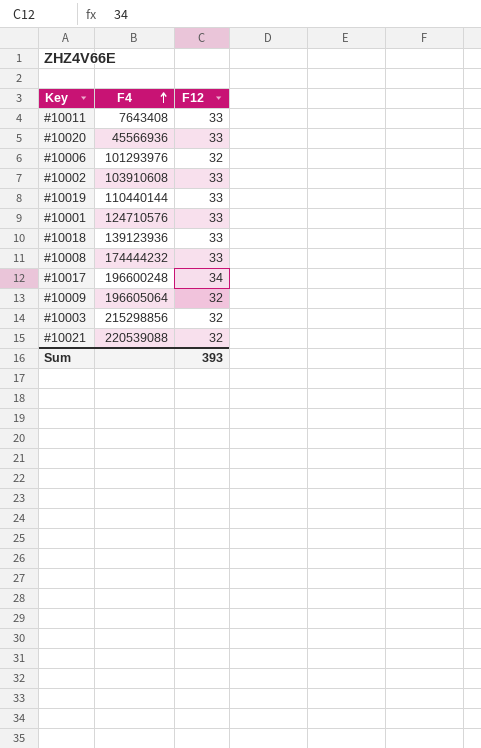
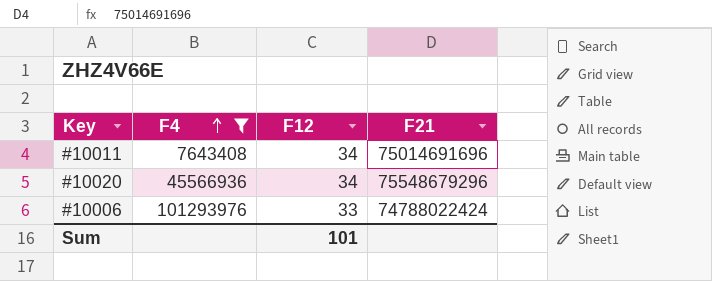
filter: none -> F4 <= 101293976
column F21 | position: none -> 4
#10011 | F12: 33 -> 34
#10020 | F12: 33 -> 34
#10006 | F12: 32 -> 33
Sum | F12: 393 -> 101

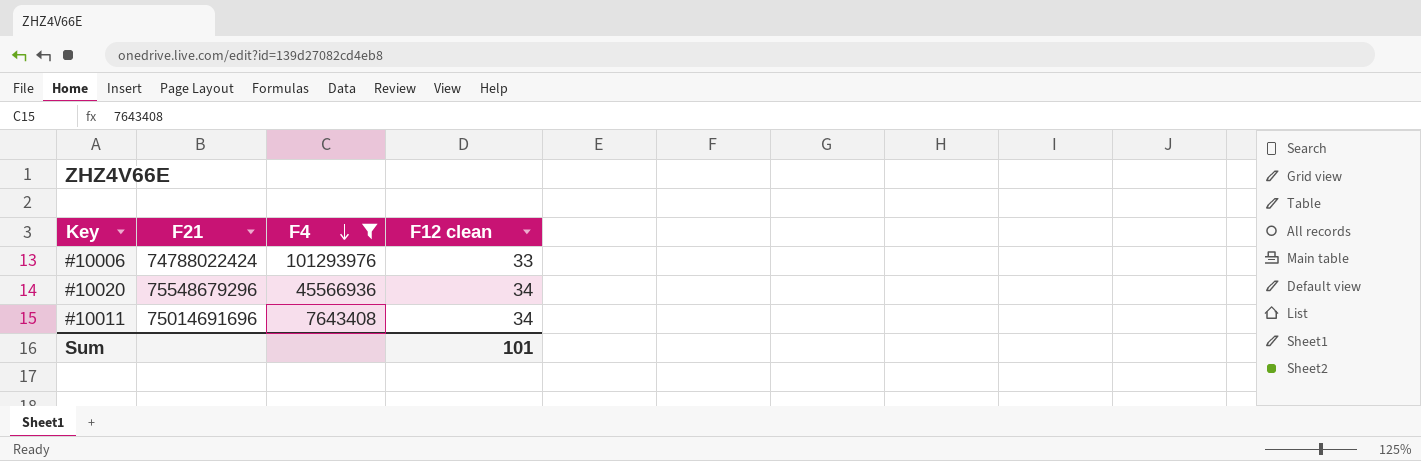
row order: F4 ascending -> F4 descending
column F21 | position: 4 -> 2
column name: F12 -> F12 clean

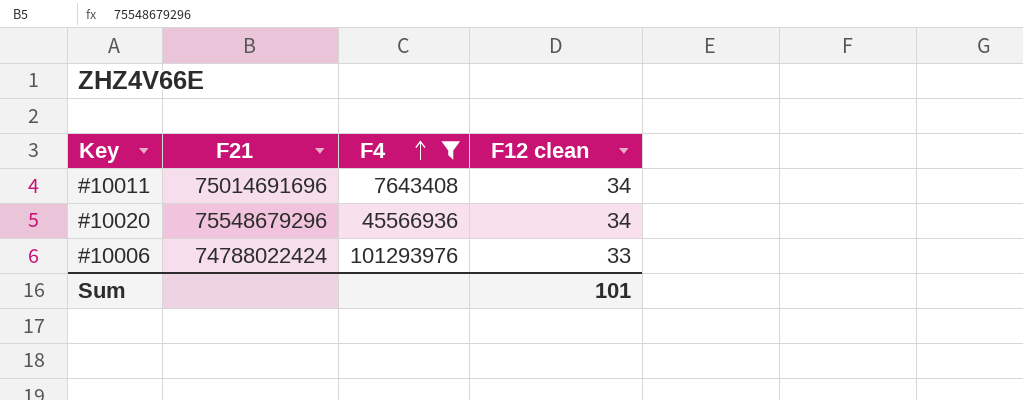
row order: F4 descending -> F4 ascending

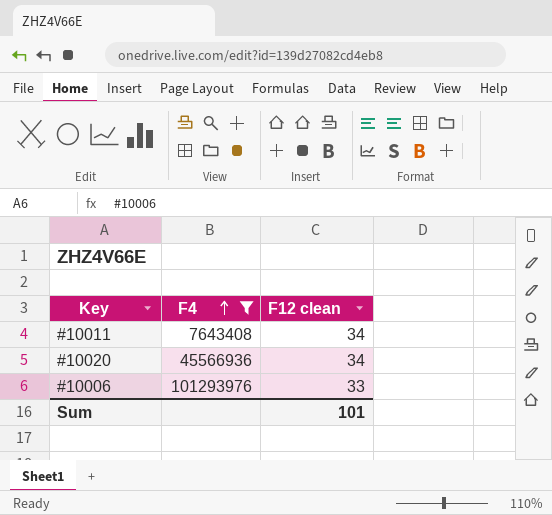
column F21 | position: 2 -> none

